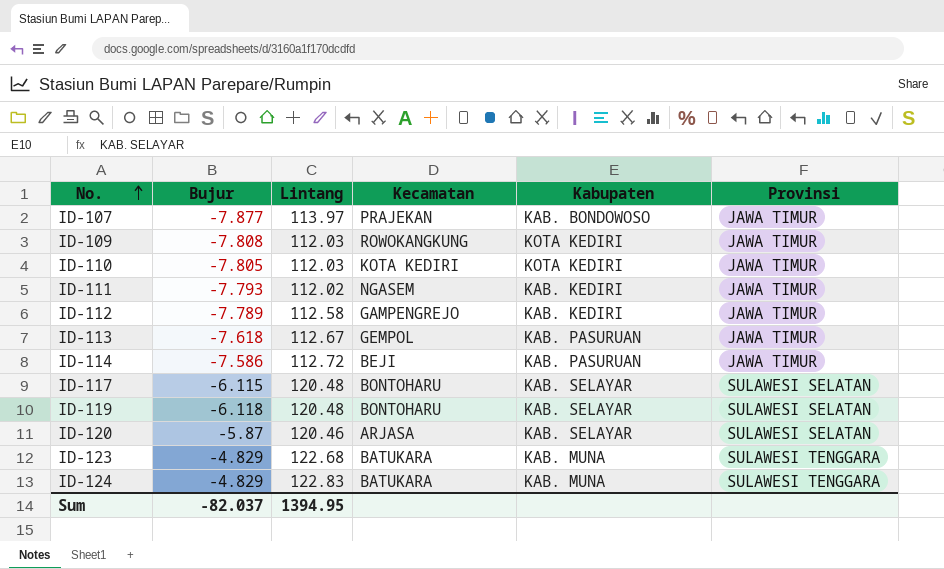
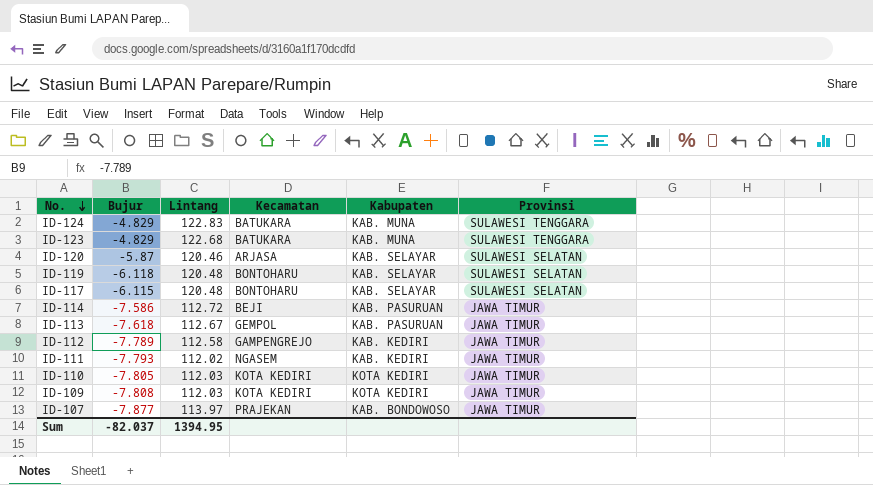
row order: No. ascending -> No. descending
ID-109 | Kecamatan: ROWOKANGKUNG -> KOTA KEDIRI

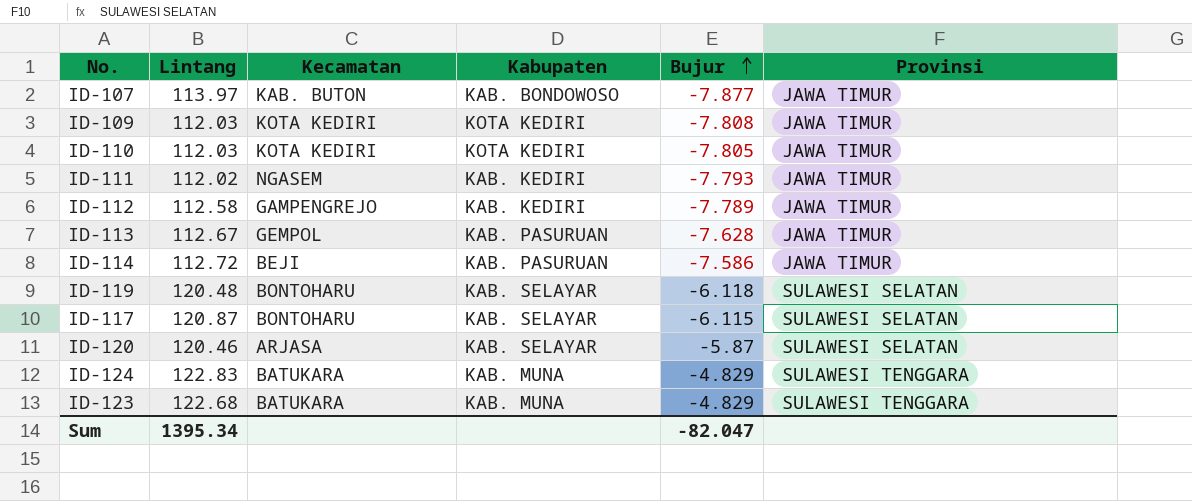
row order: No. descending -> Bujur ascending
column Bujur | position: 2 -> 5
ID-107 | Kecamatan: PRAJEKAN -> KAB. BUTON
ID-113 | Bujur: -7.618 -> -7.628
ID-117 | Lintang: 120.48 -> 120.87
Sum | Lintang: 1394.95 -> 1395.34
Sum | Bujur: -82.037 -> -82.047

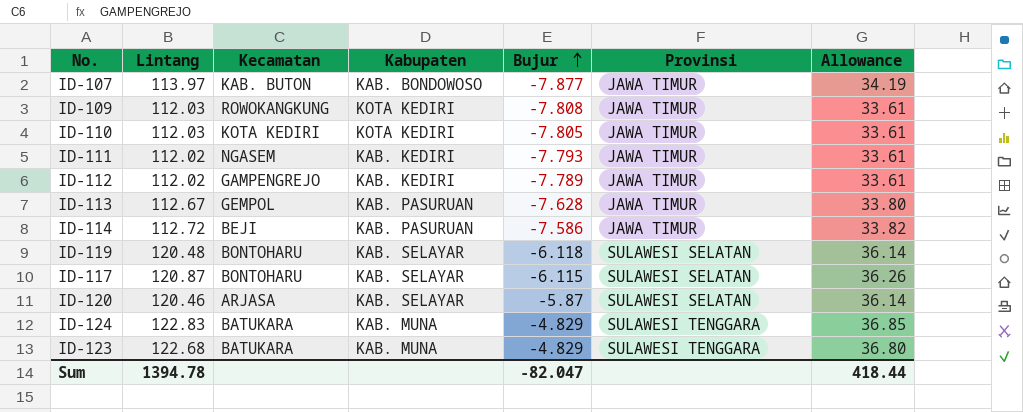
column Allowance | formula: none -> [Lintang] * 0.3
ID-109 | Kecamatan: KOTA KEDIRI -> ROWOKANGKUNG
ID-112 | Lintang: 112.58 -> 112.02
Sum | Lintang: 1395.34 -> 1394.78

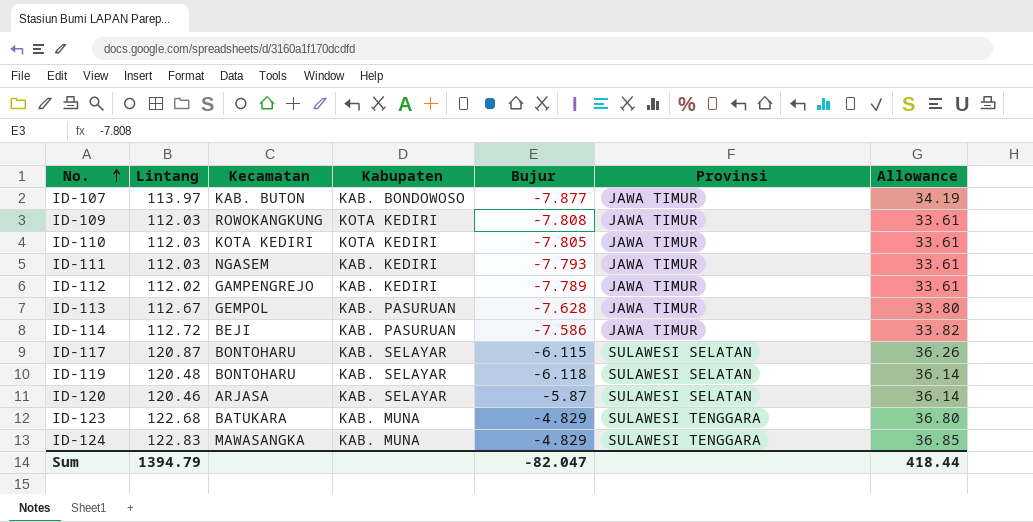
row order: Bujur ascending -> No. ascending
ID-111 | Lintang: 112.02 -> 112.03
ID-124 | Kecamatan: BATUKARA -> MAWASANGKA
Sum | Lintang: 1394.78 -> 1394.79

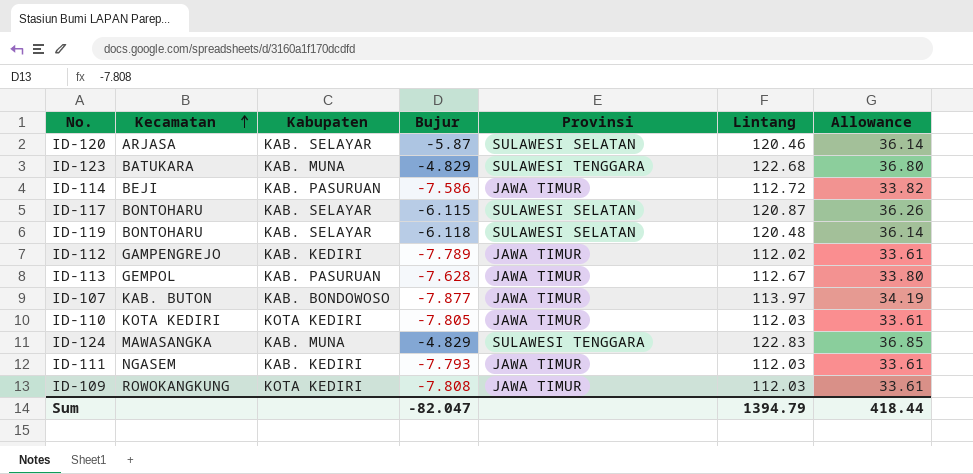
row order: No. ascending -> Kecamatan ascending
column Lintang | position: 2 -> 6

